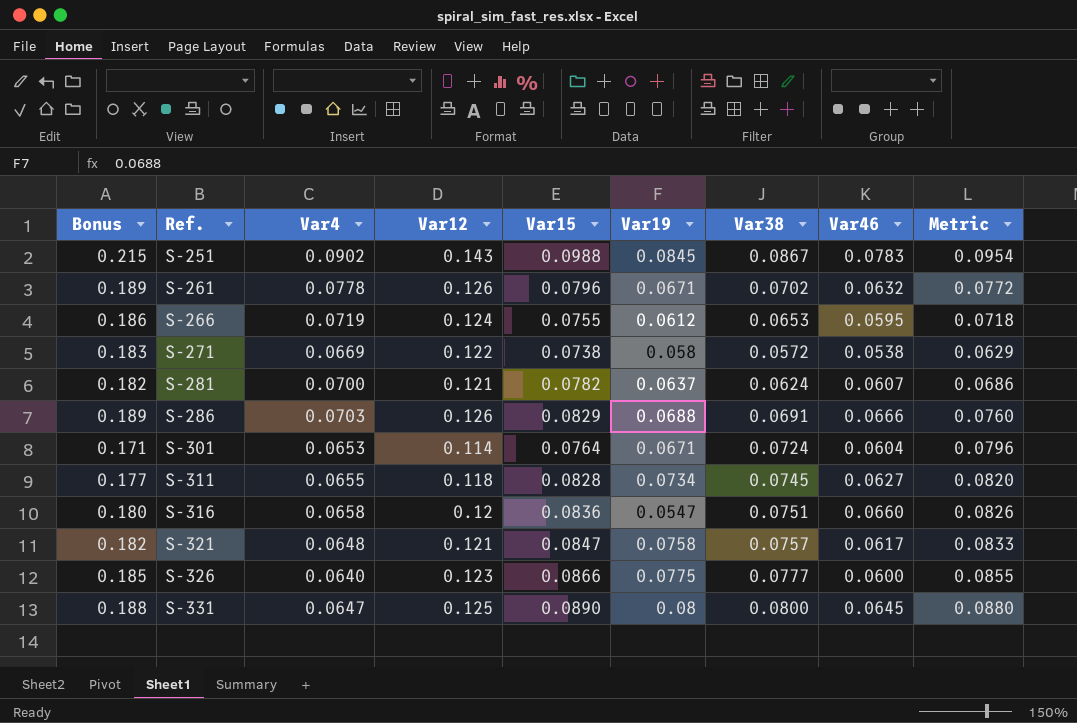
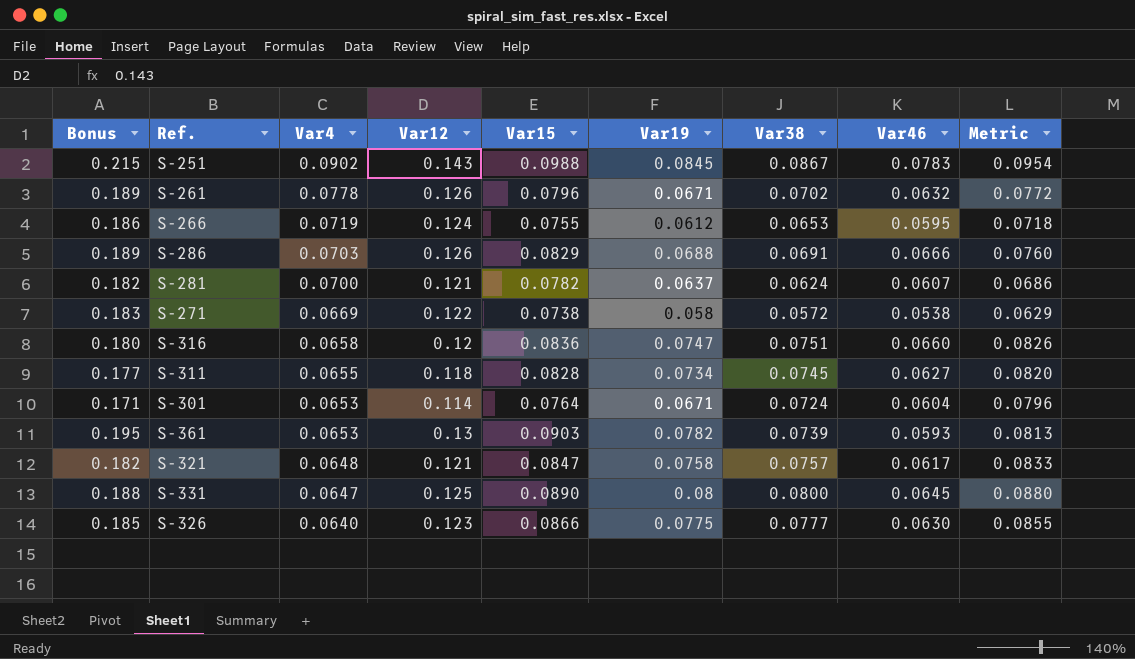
row order: Ref. ascending -> Var4 descending
S-316 | Var19: 0.0547 -> 0.0747
row S-361: none -> 0.195 | 0.0653 | 0.13 | 0.0903 | 0.0782 | 0.0739 | 0.0593 | 0.0813
S-326 | Var46: 0.0600 -> 0.0630

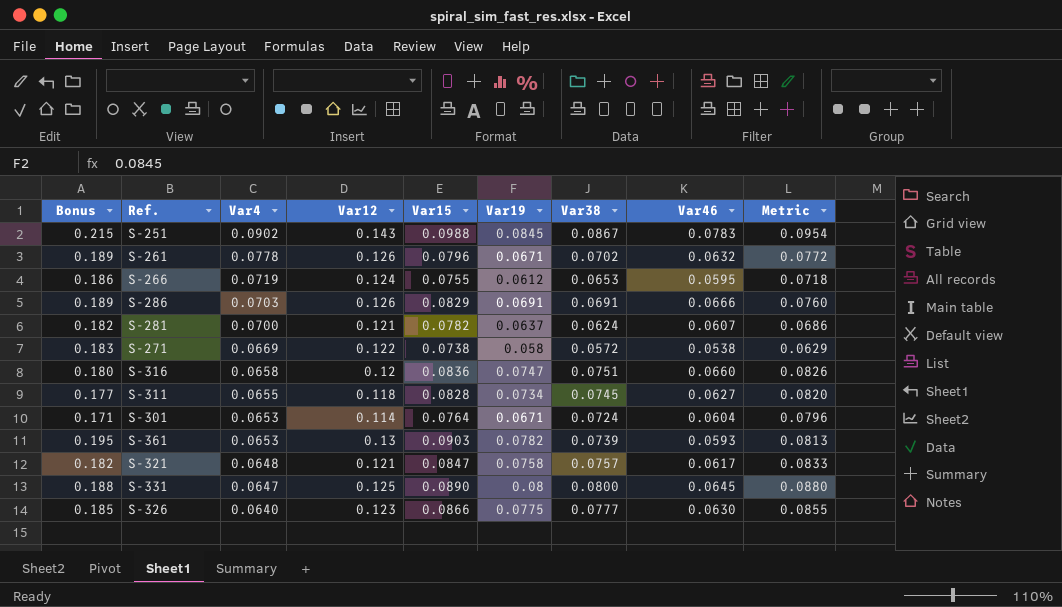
S-286 | Var19: 0.0688 -> 0.0691

